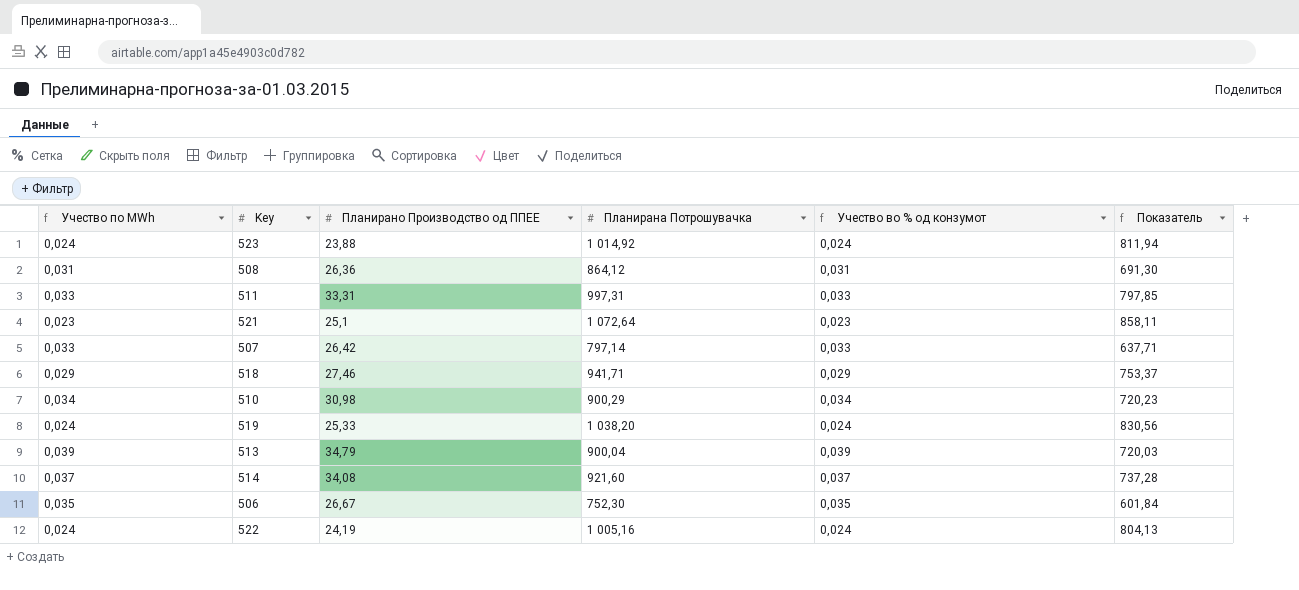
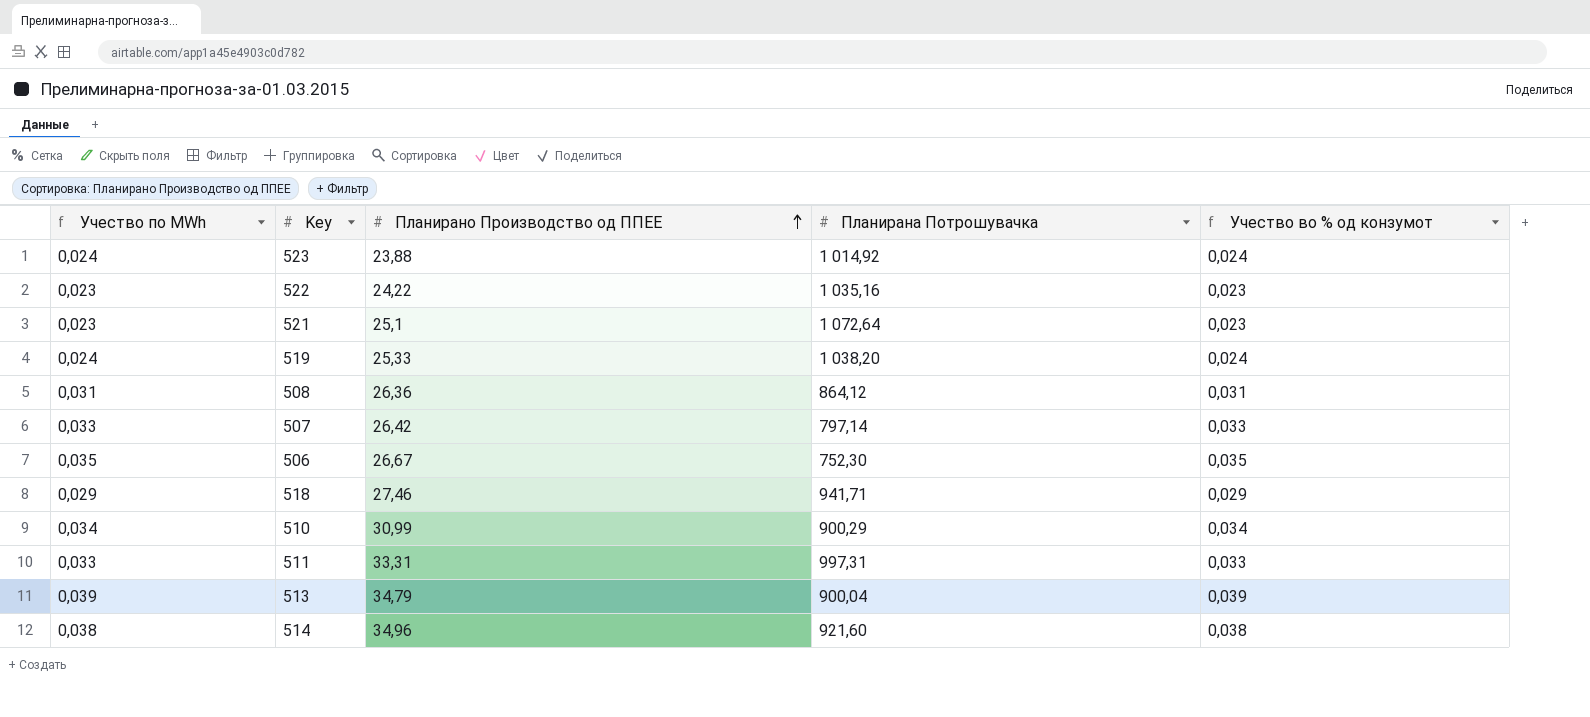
row order: none -> Планирано Производство од ППЕЕ ascending
column Показатель | formula: [Планирана Потрошувачка] * 0,8 -> none
522 | Учество по MWh: 0,024 -> 0,023
522 | Планирано Производство од ППЕЕ: 24,19 -> 24,22
522 | Планирана Потрошувачка: 1 005,16 -> 1 035,16
522 | Учество во % од конзумот: 0,024 -> 0,023
510 | Планирано Производство од ППЕЕ: 30,98 -> 30,99
514 | Учество по MWh: 0,037 -> 0,038
514 | Планирано Производство од ППЕЕ: 34,08 -> 34,96
514 | Учество во % од конзумот: 0,037 -> 0,038

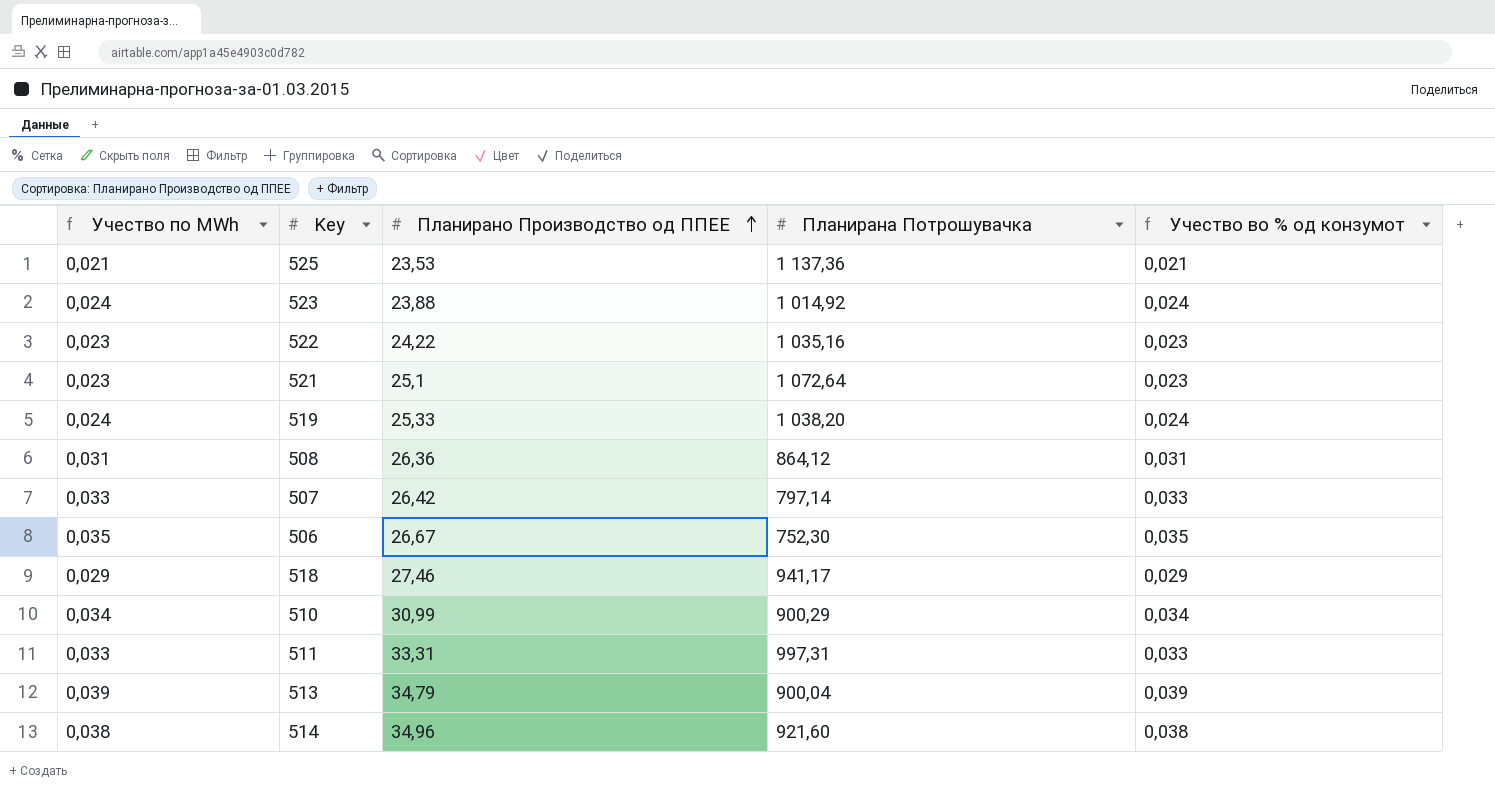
row 525: none -> 0,021 | 23,53 | 1 137,36 | 0,021
518 | Планирана Потрошувачка: 941,71 -> 941,17

